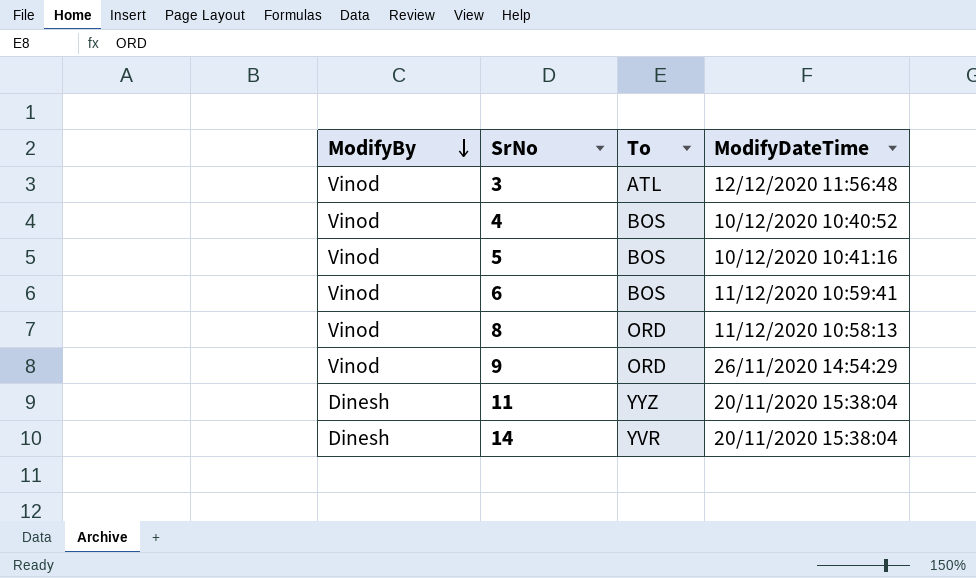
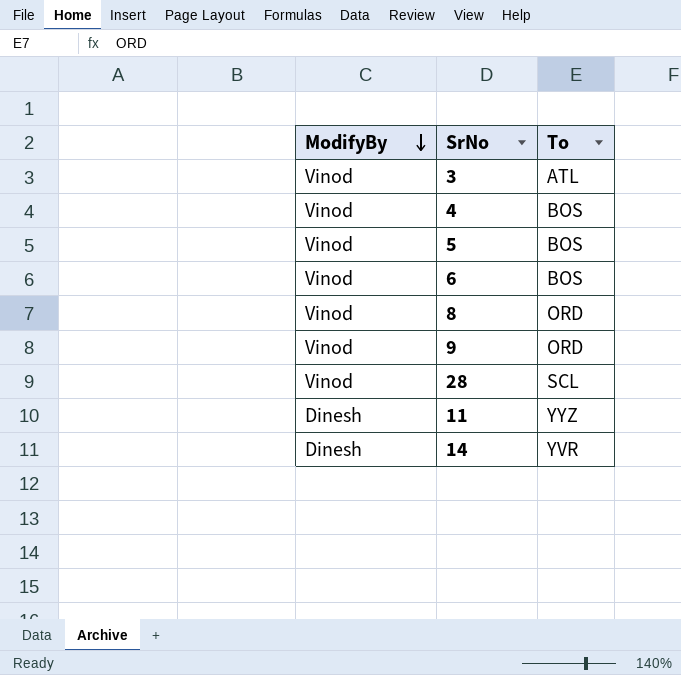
column ModifyDateTime | position: 4 -> none
row 28: none -> Vinod | SCL

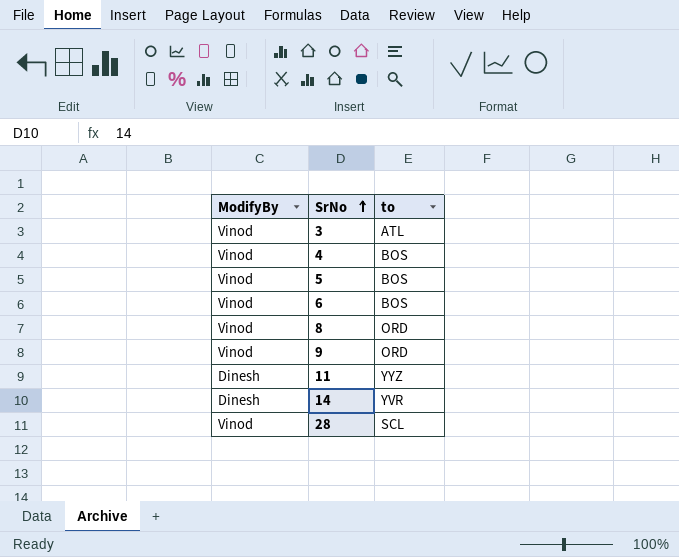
row order: ModifyBy descending -> SrNo ascending
column name: To -> to

